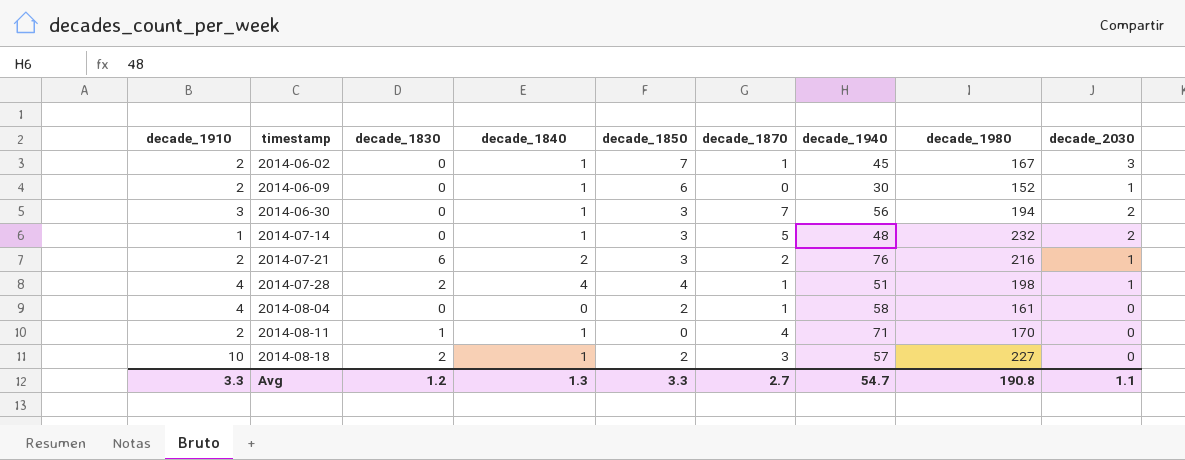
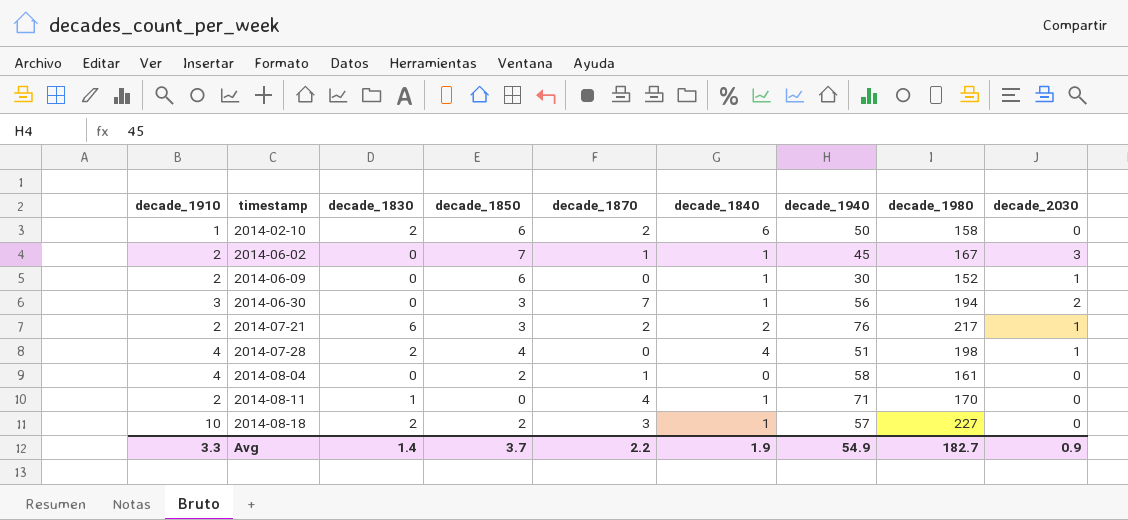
column decade_1840 | position: 4 -> 6
row 2014-07-14: 1 | 0 | 1 | 3 | 5 | 48 | 232 | 2 -> none
row 2014-02-10: none -> 1 | 2 | 6 | 2 | 6 | 50 | 158 | 0
2014-07-21 | decade_1980: 216 -> 217
2014-07-28 | decade_1870: 1 -> 0
Avg | decade_1830: 1.2 -> 1.4
Avg | decade_1850: 3.3 -> 3.7
Avg | decade_1870: 2.7 -> 2.2
Avg | decade_1840: 1.3 -> 1.9
Avg | decade_1940: 54.7 -> 54.9
Avg | decade_1980: 190.8 -> 182.7
Avg | decade_2030: 1.1 -> 0.9

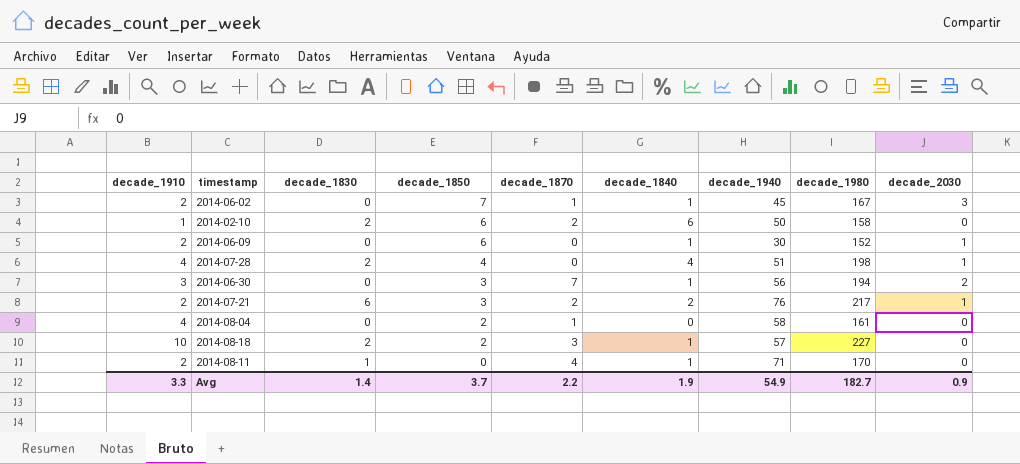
row order: timestamp ascending -> decade_1850 descending

